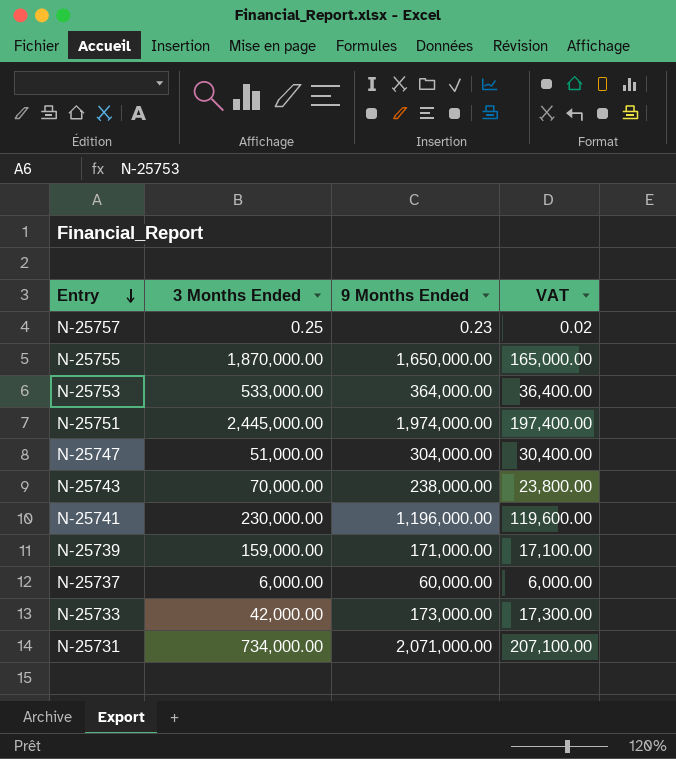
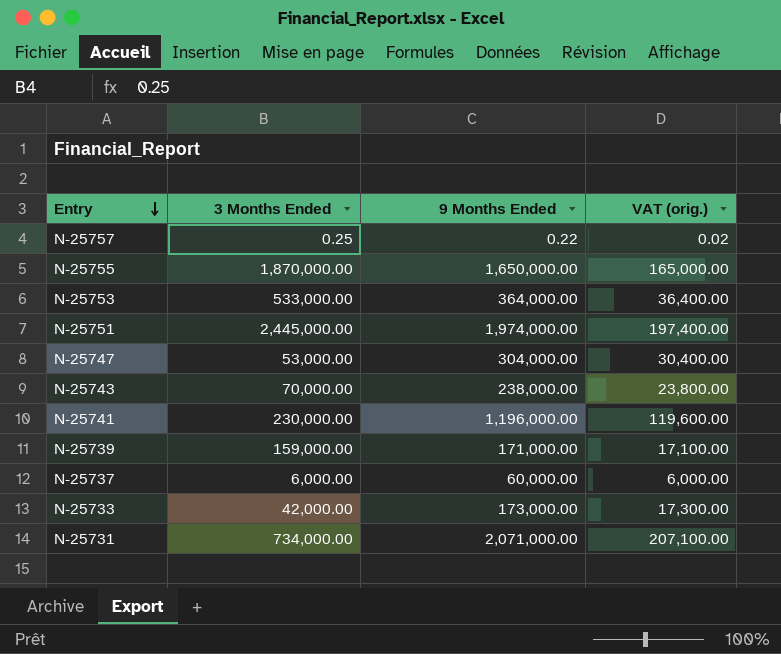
column name: VAT -> VAT (orig.)
N-25757 | 9 Months Ended: 0.23 -> 0.22
N-25747 | 3 Months Ended: 51,000.00 -> 53,000.00

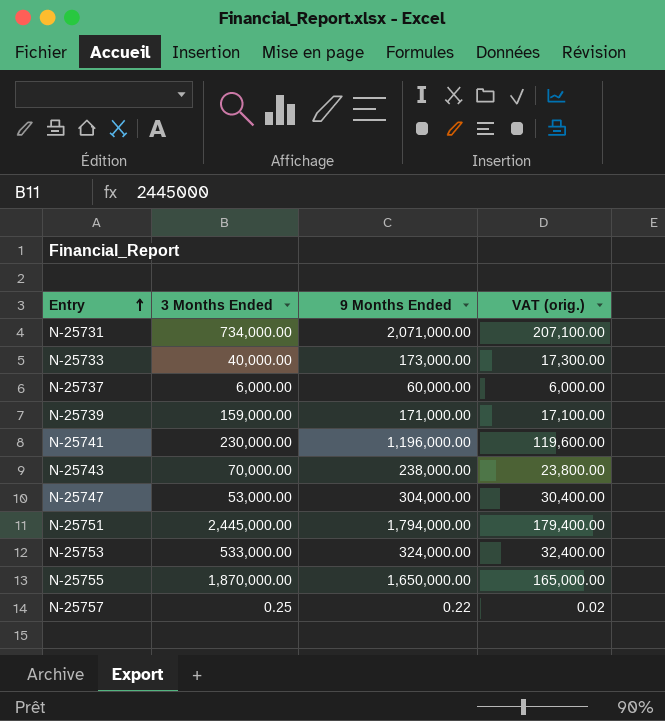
row order: Entry descending -> Entry ascending
N-25733 | 3 Months Ended: 42,000.00 -> 40,000.00
N-25751 | 9 Months Ended: 1,974,000.00 -> 1,794,000.00
N-25751 | VAT (orig.): 197,400.00 -> 179,400.00
N-25753 | 9 Months Ended: 364,000.00 -> 324,000.00
N-25753 | VAT (orig.): 36,400.00 -> 32,400.00

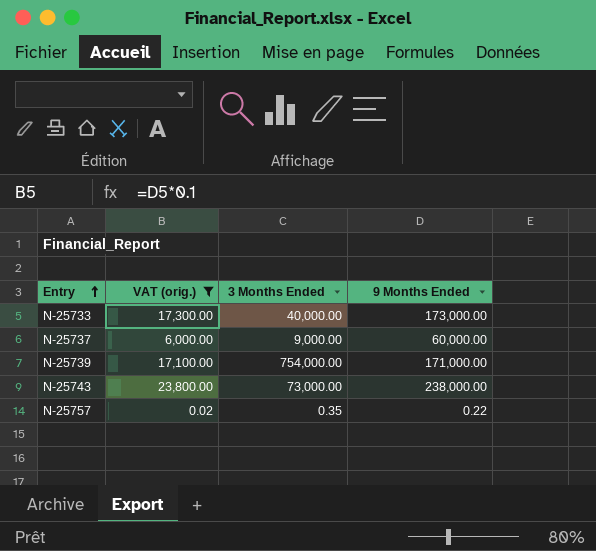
filter: none -> VAT (orig.) <= 23,800.00
column VAT (orig.) | position: 4 -> 2
N-25737 | 3 Months Ended: 6,000.00 -> 9,000.00
N-25739 | 3 Months Ended: 159,000.00 -> 754,000.00
N-25743 | 3 Months Ended: 70,000.00 -> 73,000.00
N-25757 | 3 Months Ended: 0.25 -> 0.35

